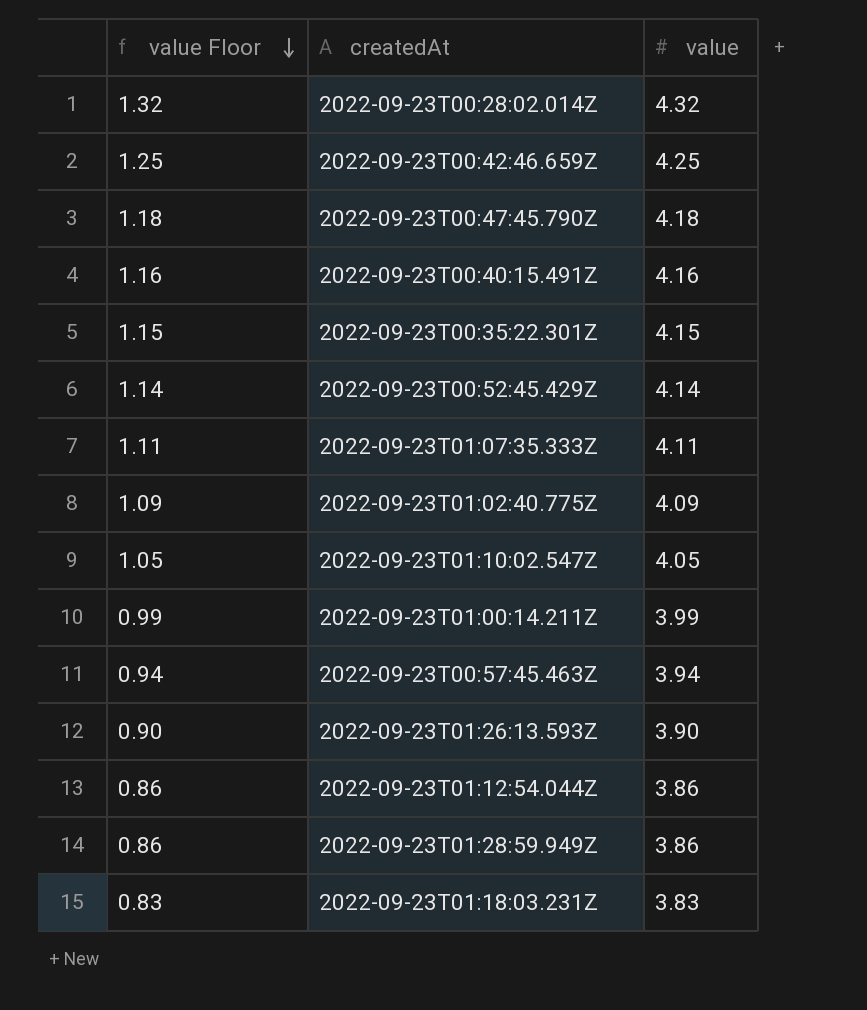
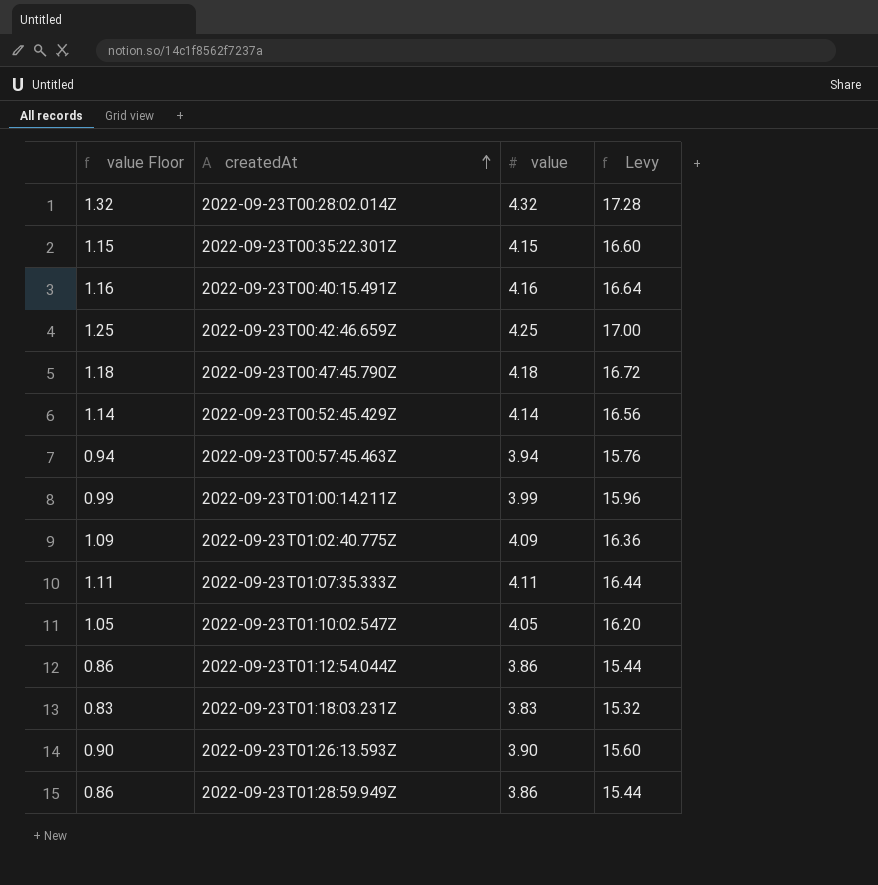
row order: value Floor descending -> createdAt ascending
column Levy | formula: none -> [value] * 4

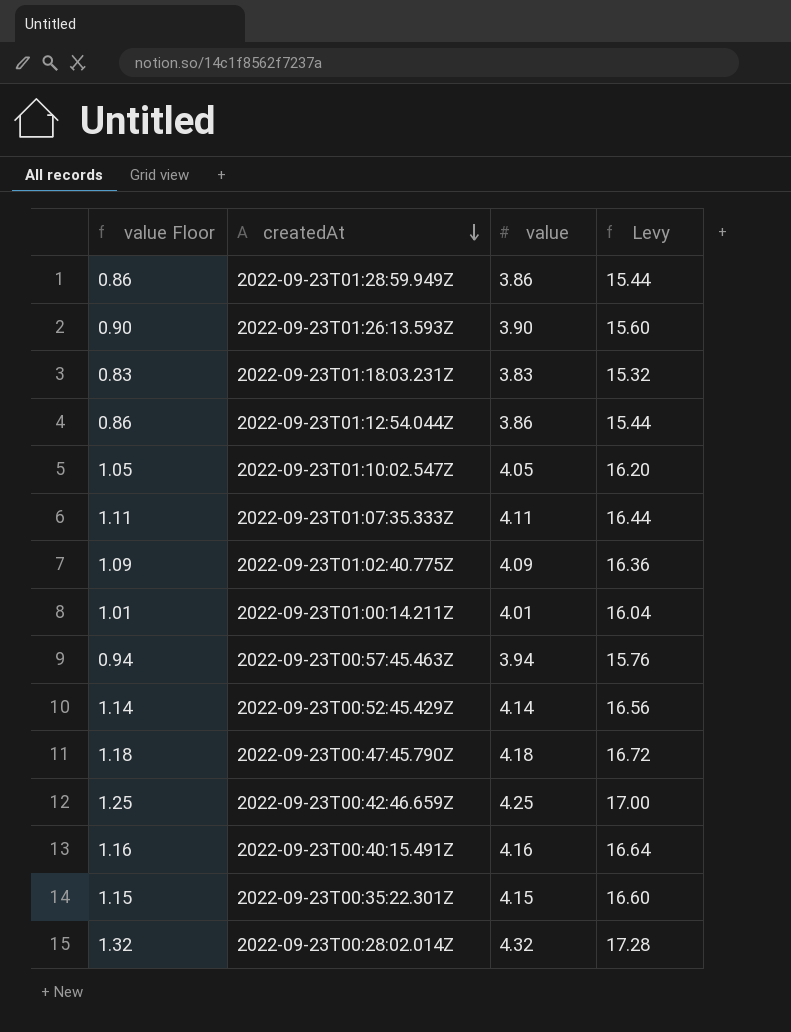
row order: createdAt ascending -> createdAt descending
2022-09-23T01:00:14.211Z | value Floor: 0.99 -> 1.01
2022-09-23T01:00:14.211Z | value: 3.99 -> 4.01
2022-09-23T01:00:14.211Z | Levy: 15.96 -> 16.04

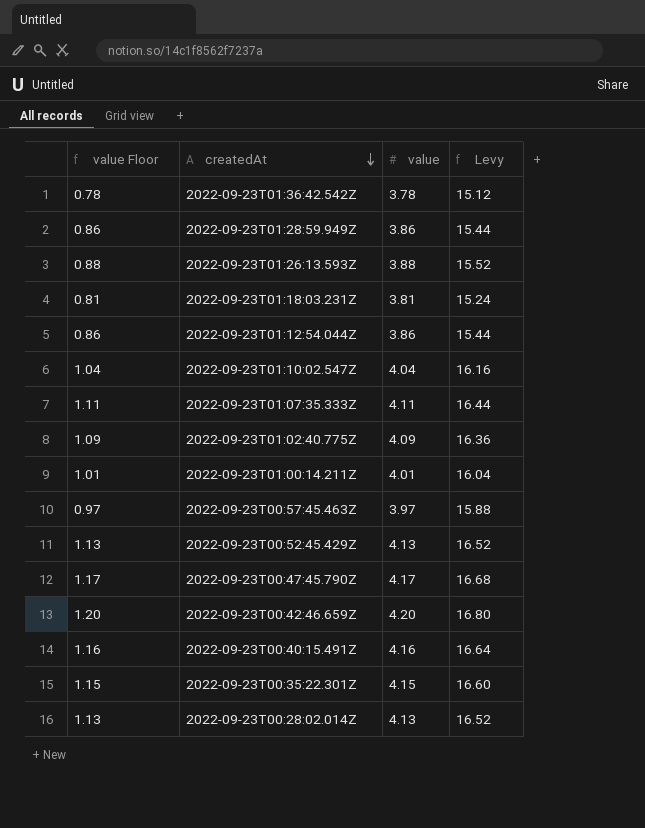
row 2022-09-23T01:36:42.542Z: none -> 0.78 | 3.78 | 15.12
2022-09-23T01:26:13.593Z | value Floor: 0.90 -> 0.88
2022-09-23T01:26:13.593Z | value: 3.90 -> 3.88
2022-09-23T01:26:13.593Z | Levy: 15.60 -> 15.52
2022-09-23T01:18:03.231Z | value Floor: 0.83 -> 0.81
2022-09-23T01:18:03.231Z | value: 3.83 -> 3.81
2022-09-23T01:18:03.231Z | Levy: 15.32 -> 15.24
2022-09-23T01:10:02.547Z | value Floor: 1.05 -> 1.04
2022-09-23T01:10:02.547Z | value: 4.05 -> 4.04
2022-09-23T01:10:02.547Z | Levy: 16.20 -> 16.16
2022-09-23T00:57:45.463Z | value Floor: 0.94 -> 0.97
2022-09-23T00:57:45.463Z | value: 3.94 -> 3.97
2022-09-23T00:57:45.463Z | Levy: 15.76 -> 15.88
2022-09-23T00:52:45.429Z | value Floor: 1.14 -> 1.13
2022-09-23T00:52:45.429Z | value: 4.14 -> 4.13
2022-09-23T00:52:45.429Z | Levy: 16.56 -> 16.52
2022-09-23T00:47:45.790Z | value Floor: 1.18 -> 1.17
2022-09-23T00:47:45.790Z | value: 4.18 -> 4.17
2022-09-23T00:47:45.790Z | Levy: 16.72 -> 16.68
2022-09-23T00:42:46.659Z | value Floor: 1.25 -> 1.20
2022-09-23T00:42:46.659Z | value: 4.25 -> 4.20
2022-09-23T00:42:46.659Z | Levy: 17.00 -> 16.80
2022-09-23T00:28:02.014Z | value Floor: 1.32 -> 1.13
2022-09-23T00:28:02.014Z | value: 4.32 -> 4.13
2022-09-23T00:28:02.014Z | Levy: 17.28 -> 16.52

